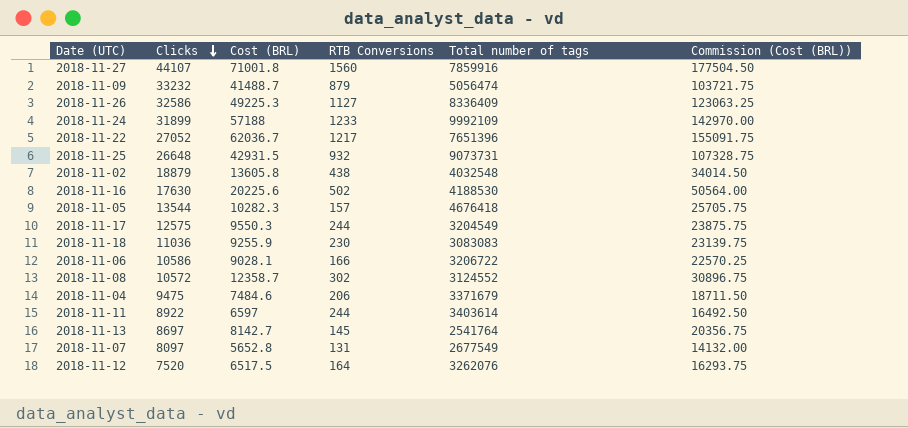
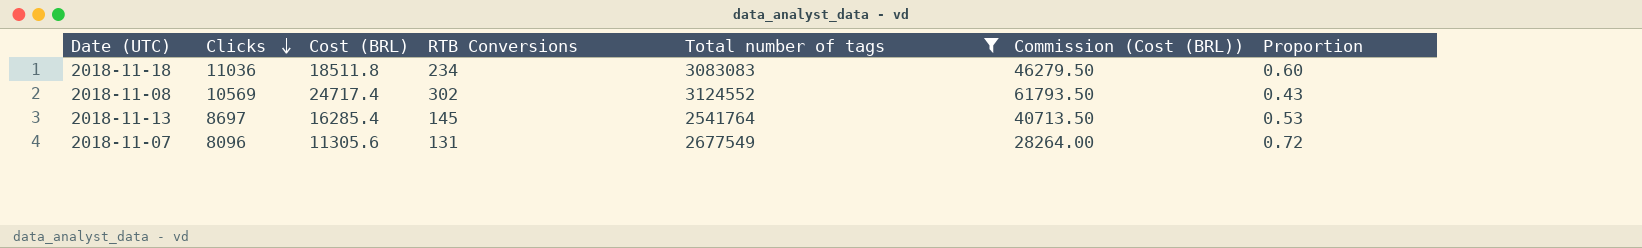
filter: none -> Total number of tags <= 3124552
column Proportion | formula: none -> [Clicks] / [Cost (BRL)]
2018-11-18 | Cost (BRL): 9255.9 -> 18511.8
2018-11-18 | RTB Conversions: 230 -> 234
2018-11-18 | Commission (Cost (BRL)): 23139.75 -> 46279.50
2018-11-08 | Clicks: 10572 -> 10569
2018-11-08 | Cost (BRL): 12358.7 -> 24717.4
2018-11-08 | Commission (Cost (BRL)): 30896.75 -> 61793.50
2018-11-13 | Cost (BRL): 8142.7 -> 16285.4
2018-11-13 | Commission (Cost (BRL)): 20356.75 -> 40713.50
2018-11-07 | Clicks: 8097 -> 8096
2018-11-07 | Cost (BRL): 5652.8 -> 11305.6
2018-11-07 | Commission (Cost (BRL)): 14132.00 -> 28264.00

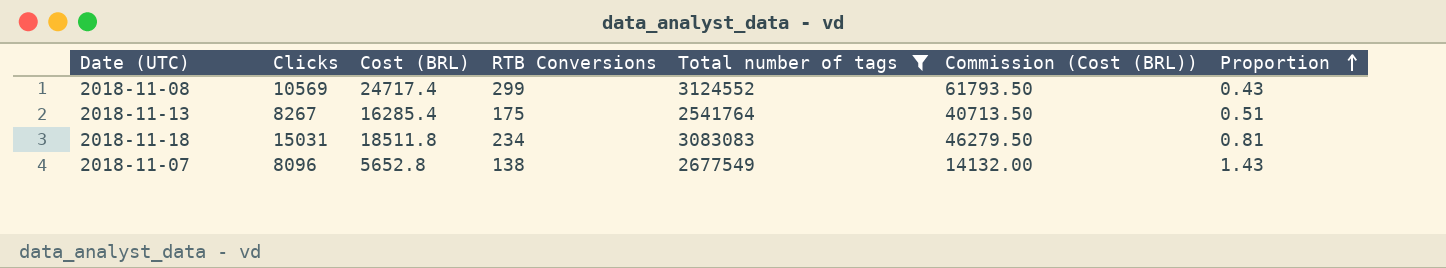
row order: Clicks descending -> Proportion ascending
2018-11-08 | RTB Conversions: 302 -> 299
2018-11-13 | Clicks: 8697 -> 8267
2018-11-13 | RTB Conversions: 145 -> 175
2018-11-13 | Proportion: 0.53 -> 0.51
2018-11-18 | Clicks: 11036 -> 15031
2018-11-18 | Proportion: 0.60 -> 0.81
2018-11-07 | Cost (BRL): 11305.6 -> 5652.8
2018-11-07 | RTB Conversions: 131 -> 138
2018-11-07 | Commission (Cost (BRL)): 28264.00 -> 14132.00
2018-11-07 | Proportion: 0.72 -> 1.43

